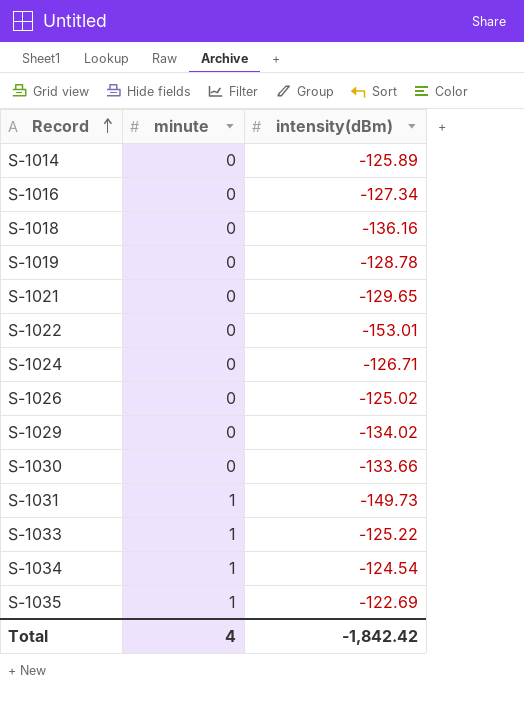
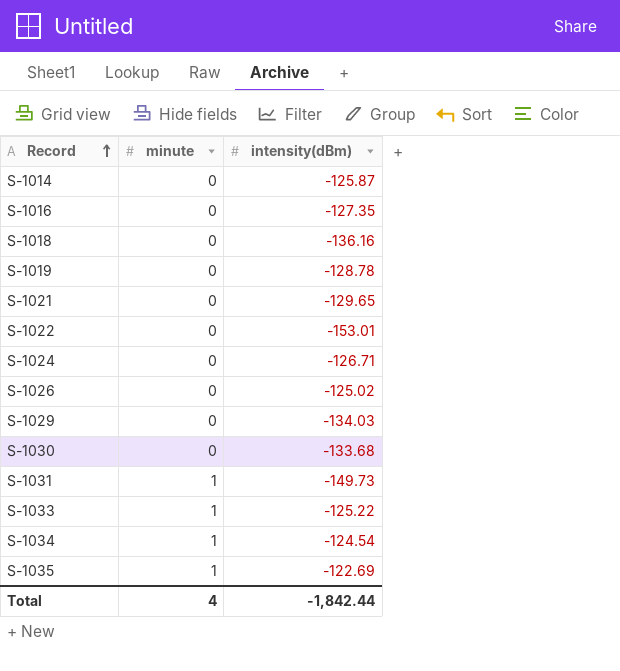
S-1014 | intensity(dBm): -125.89 -> -125.87
S-1016 | intensity(dBm): -127.34 -> -127.35
S-1029 | intensity(dBm): -134.02 -> -134.03
S-1030 | intensity(dBm): -133.66 -> -133.68
Total | intensity(dBm): -1,842.42 -> -1,842.44

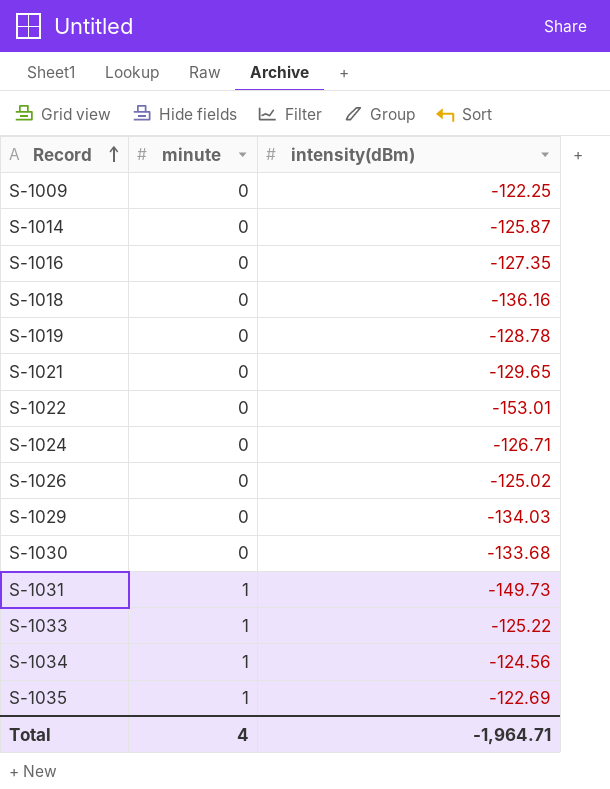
row S-1009: none -> 0 | -122.25
S-1034 | intensity(dBm): -124.54 -> -124.56
Total | intensity(dBm): -1,842.44 -> -1,964.71

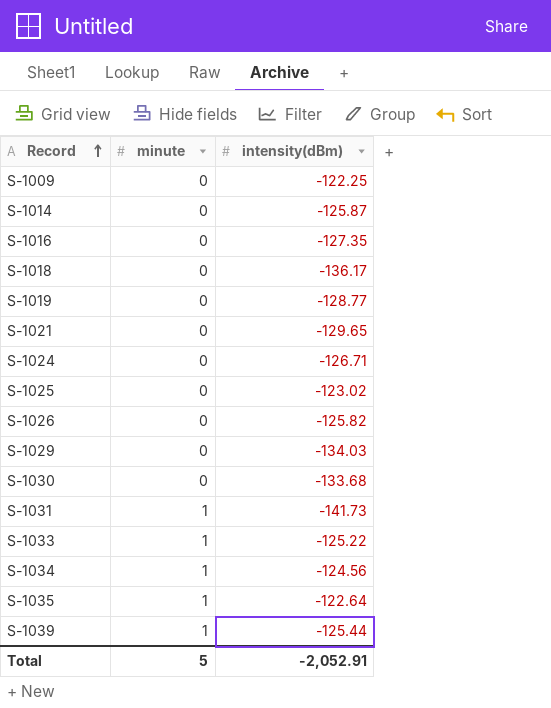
row S-1022: 0 | -153.01 -> none
S-1018 | intensity(dBm): -136.16 -> -136.17
S-1019 | intensity(dBm): -128.78 -> -128.77
row S-1025: none -> 0 | -123.02
S-1026 | intensity(dBm): -125.02 -> -125.82
S-1031 | intensity(dBm): -149.73 -> -141.73
S-1035 | intensity(dBm): -122.69 -> -122.64
row S-1039: none -> 1 | -125.44
Total | minute: 4 -> 5
Total | intensity(dBm): -1,964.71 -> -2,052.91

